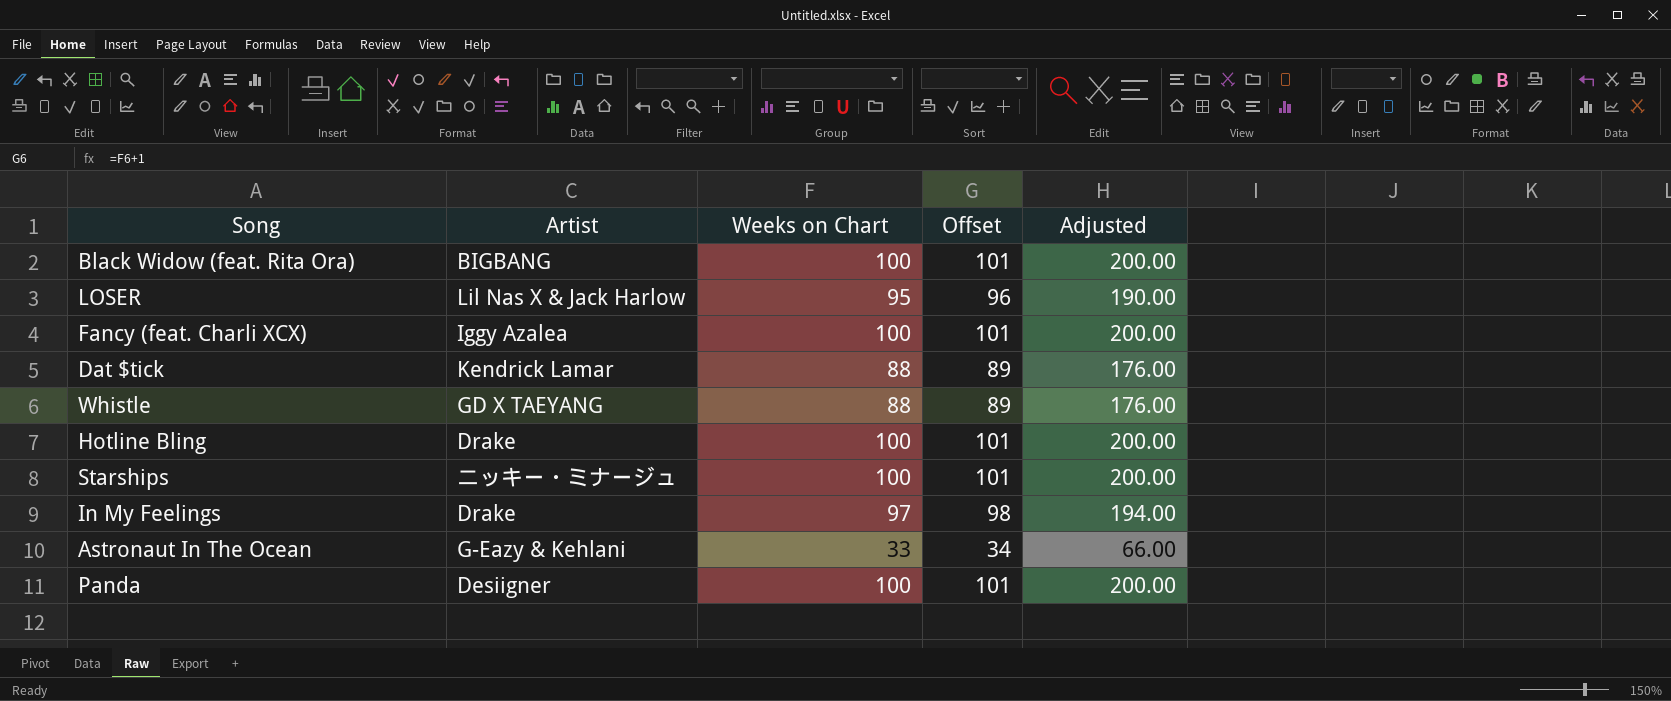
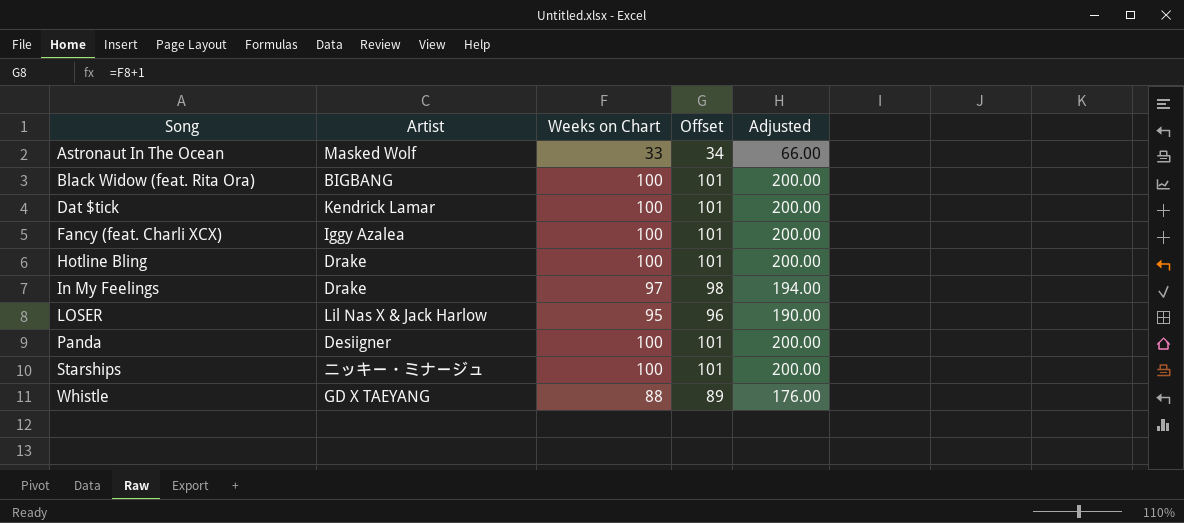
row order: none -> Song ascending
Astronaut In The Ocean | Artist: G-Eazy & Kehlani -> Masked Wolf
Dat $tick | Weeks on Chart: 88 -> 100
Dat $tick | Offset: 89 -> 101
Dat $tick | Adjusted: 176.00 -> 200.00

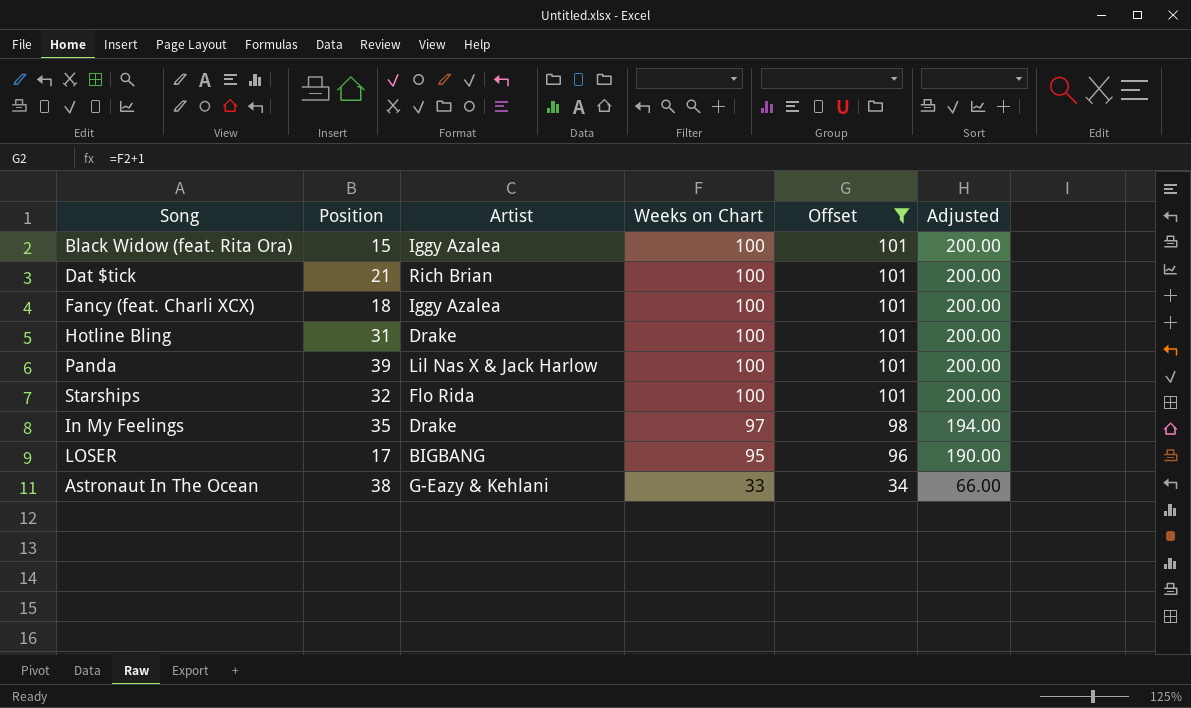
filter: none -> Offset != 89
row order: Song ascending -> Weeks on Chart descending
column Position | position: none -> 2
Black Widow (feat. Rita Ora) | Artist: BIGBANG -> Iggy Azalea
Dat $tick | Artist: Kendrick Lamar -> Rich Brian
Panda | Artist: Desiigner -> Lil Nas X & Jack Harlow
Starships | Artist: ニッキー・ミナージュ -> Flo Rida
LOSER | Artist: Lil Nas X & Jack Harlow -> BIGBANG
Astronaut In The Ocean | Artist: Masked Wolf -> G-Eazy & Kehlani

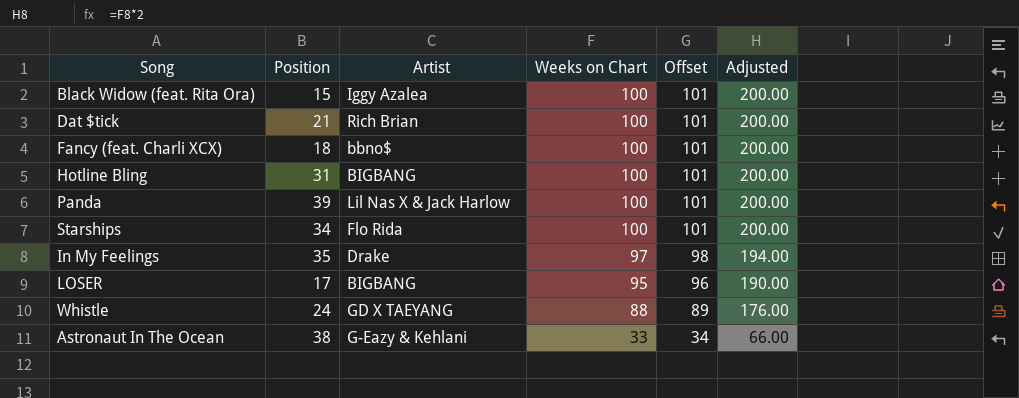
filter: Offset != 89 -> none
Fancy (feat. Charli XCX) | Artist: Iggy Azalea -> bbno$
Hotline Bling | Artist: Drake -> BIGBANG
Starships | Position: 32 -> 34

